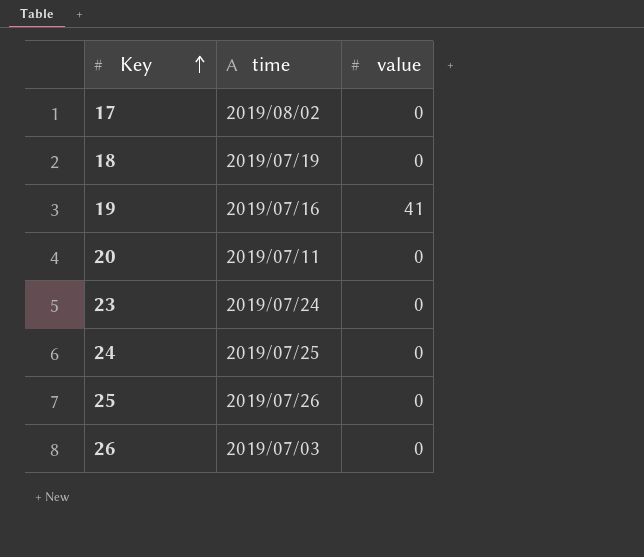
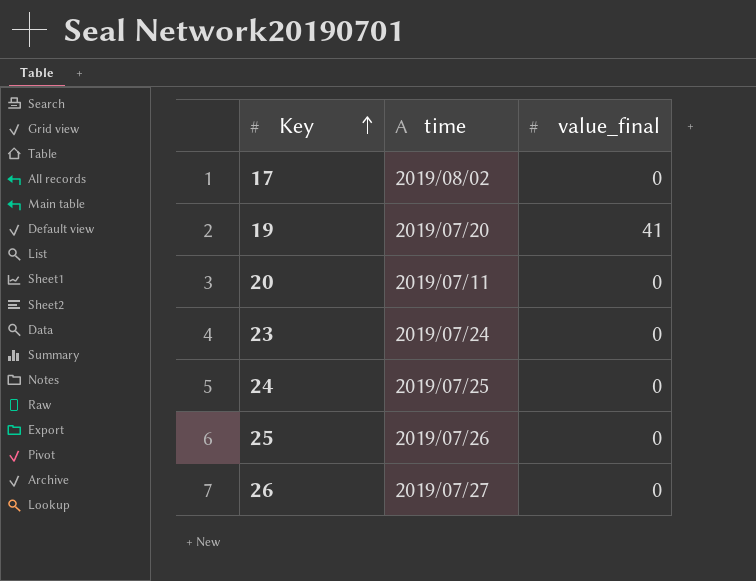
column name: value -> value_final
row 18: 2019/07/19 | 0 -> none
19 | time: 2019/07/16 -> 2019/07/20
26 | time: 2019/07/03 -> 2019/07/27

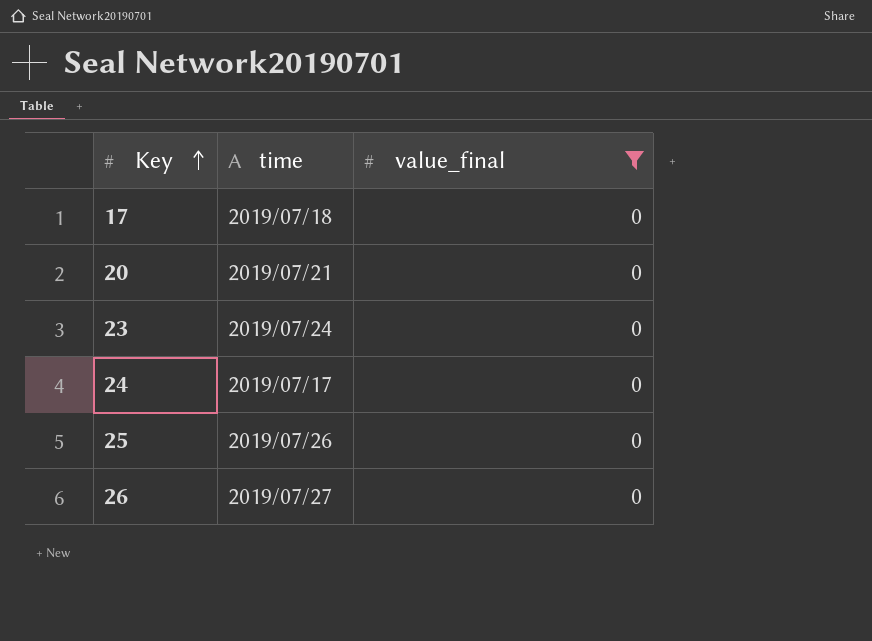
filter: none -> value_final = 0
17 | time: 2019/08/02 -> 2019/07/18
20 | time: 2019/07/11 -> 2019/07/21
24 | time: 2019/07/25 -> 2019/07/17

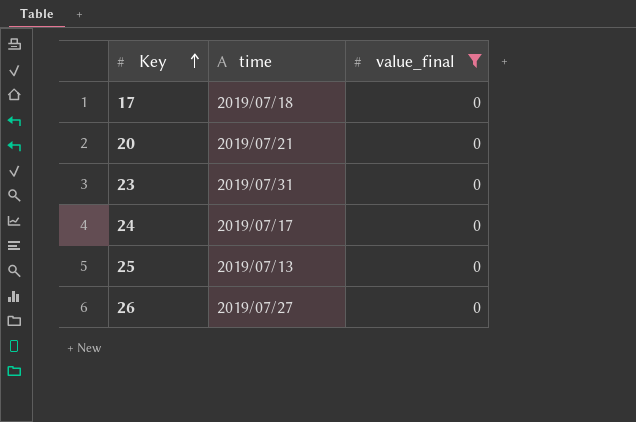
23 | time: 2019/07/24 -> 2019/07/31
25 | time: 2019/07/26 -> 2019/07/13

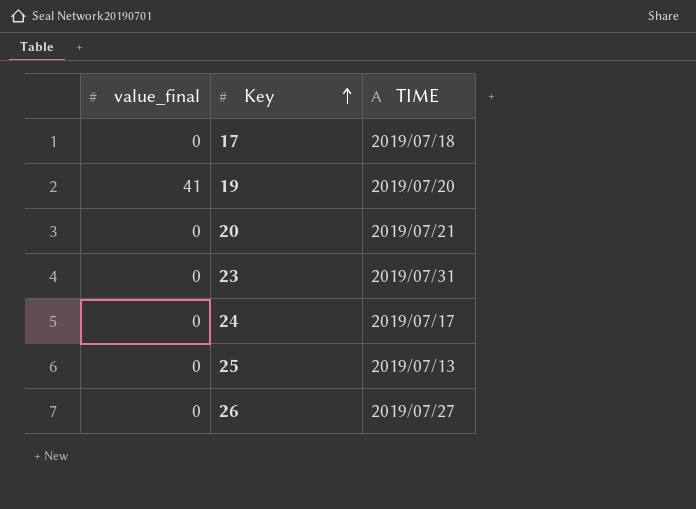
filter: value_final = 0 -> none
column value_final | position: 3 -> 1
column name: time -> TIME

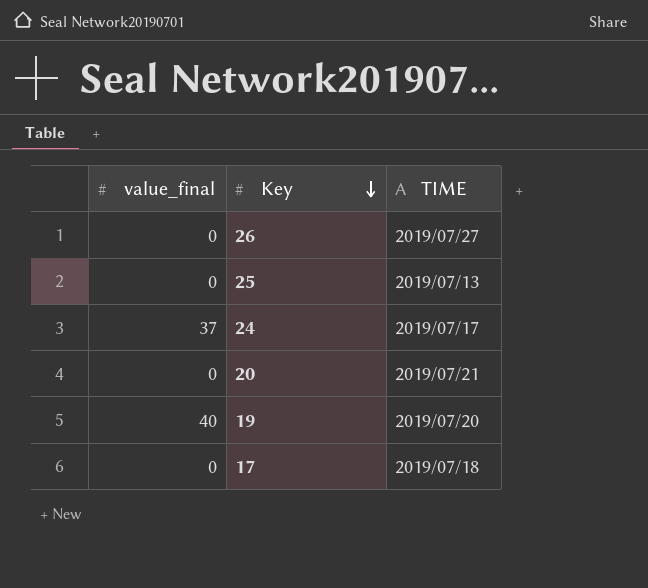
row order: Key ascending -> Key descending
row 23: 0 | 2019/07/31 -> none
24 | value_final: 0 -> 37
19 | value_final: 41 -> 40

